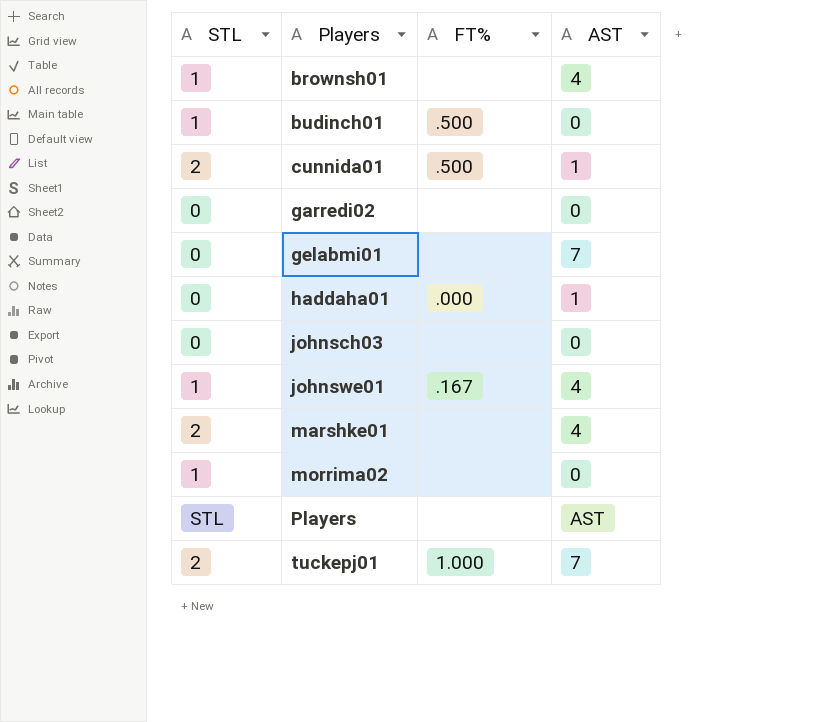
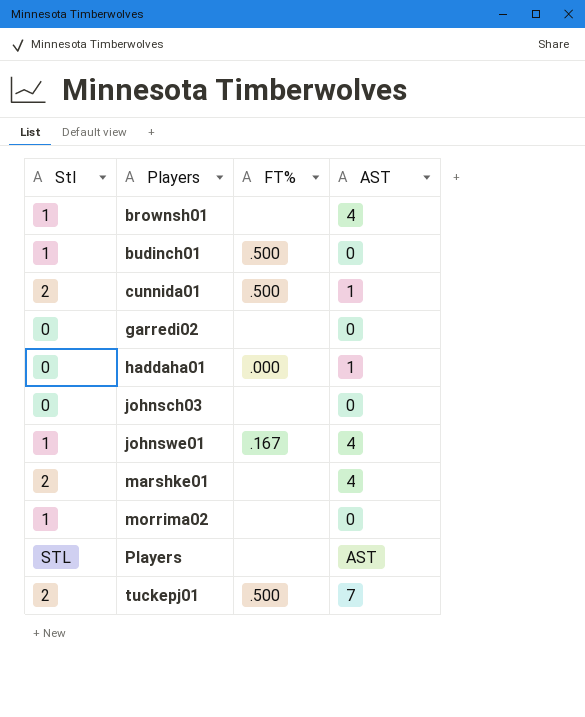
column name: STL -> Stl
row gelabmi01: 0 | none | 7 -> none
tuckepj01 | FT%: 1.000 -> .500

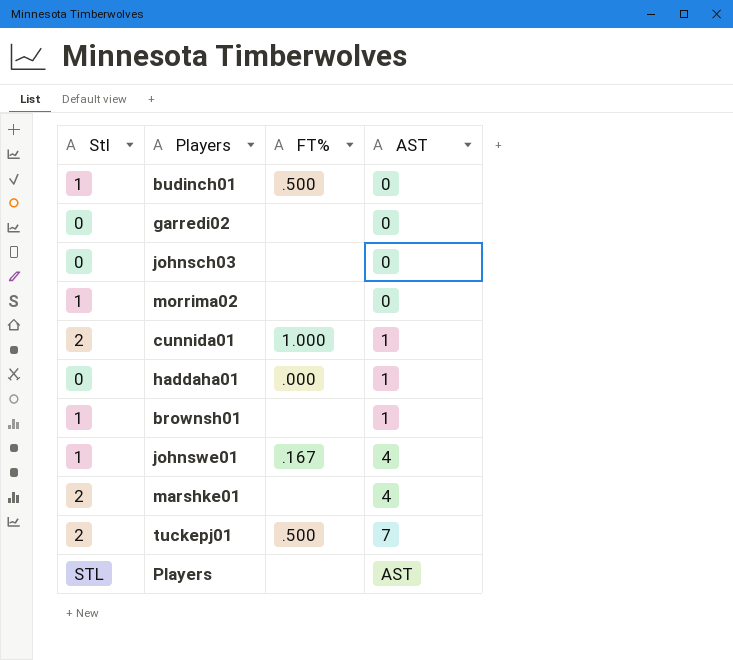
row order: Players ascending -> AST ascending
cunnida01 | FT%: .500 -> 1.000
brownsh01 | AST: 4 -> 1

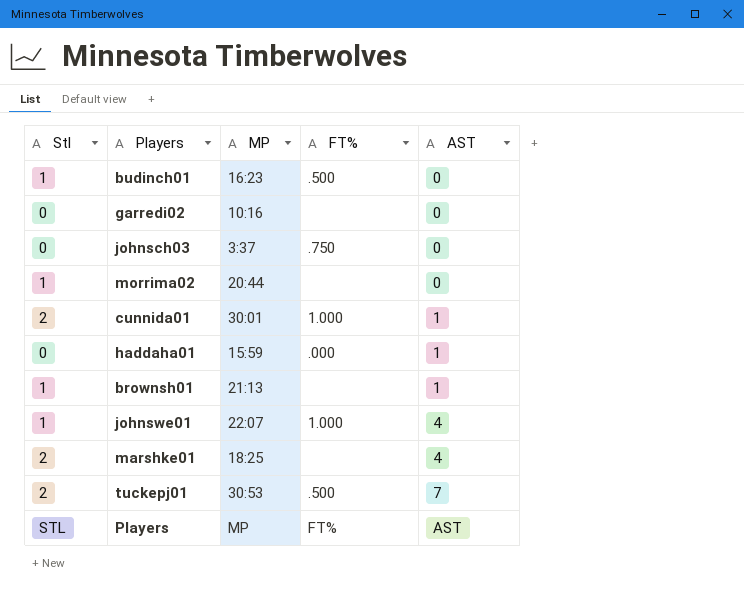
column MP | position: none -> 3
johnsch03 | FT%: none -> .750
johnswe01 | FT%: .167 -> 1.000
Players | FT%: none -> FT%

